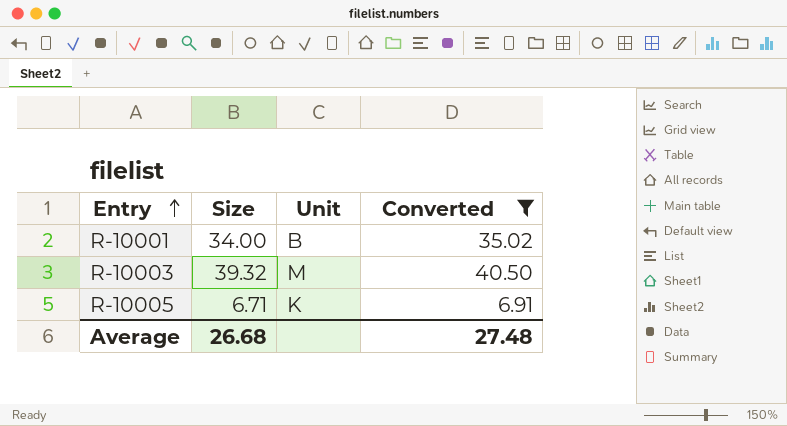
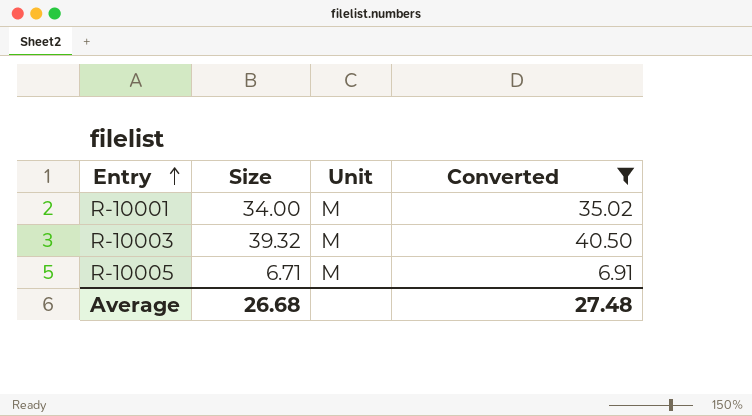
R-10001 | Unit: B -> M
R-10005 | Unit: K -> M

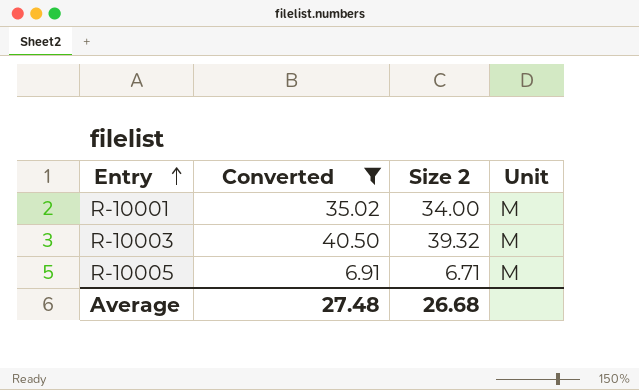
column Converted | position: 4 -> 2
column name: Size -> Size 2

